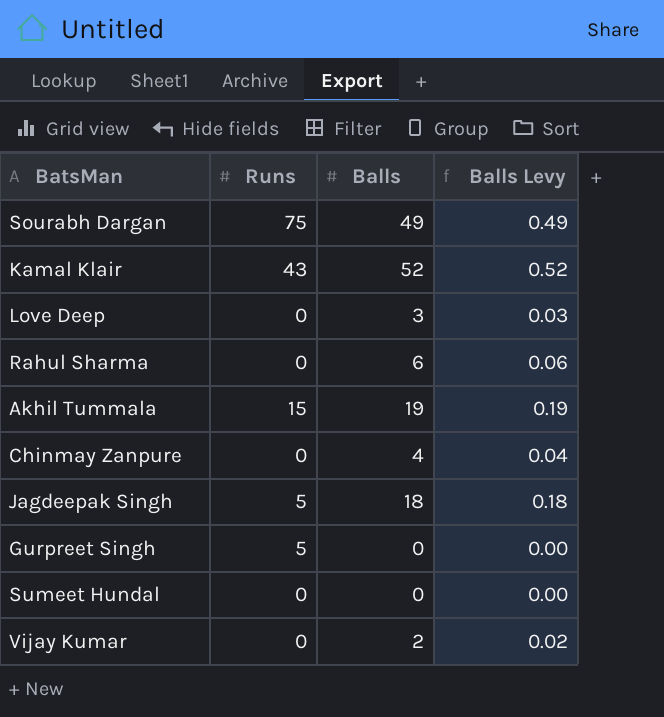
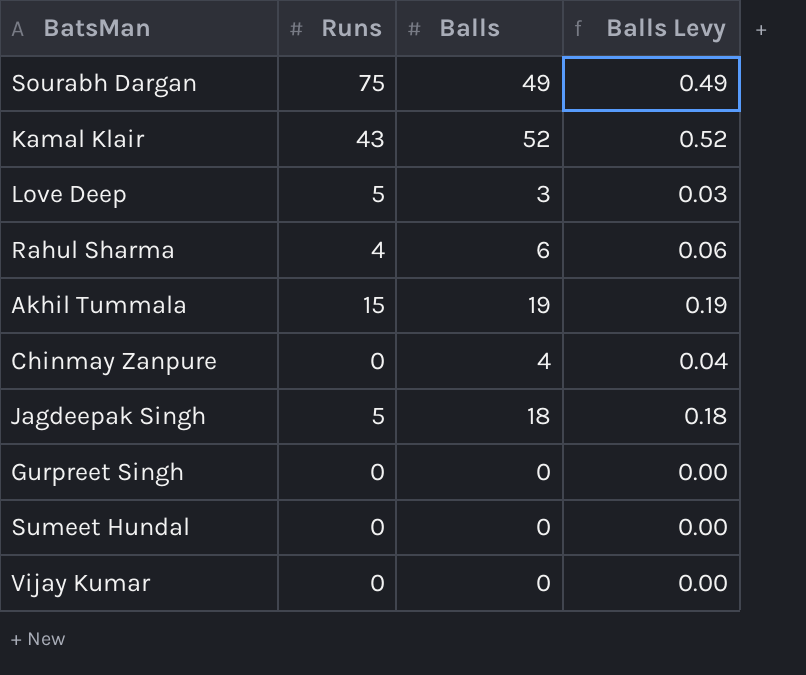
Love Deep | Runs: 0 -> 5
Rahul Sharma | Runs: 0 -> 4
Gurpreet Singh | Runs: 5 -> 0
Vijay Kumar | Balls: 2 -> 0
Vijay Kumar | Balls Levy: 0.02 -> 0.00

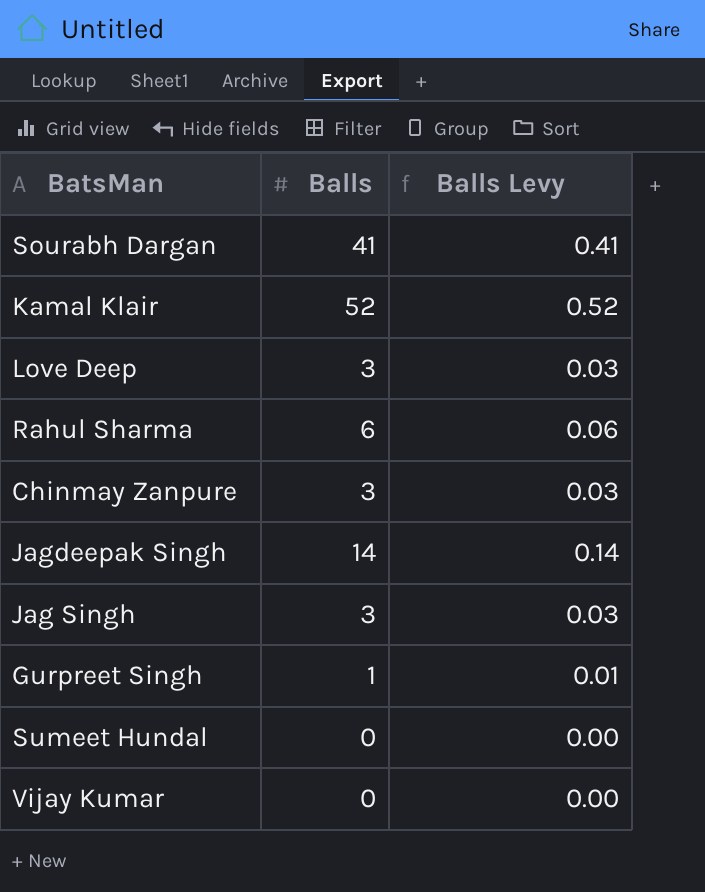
column Runs | position: 2 -> none
row Akhil Tummala: 15 | 19 | 0.19 -> none
Sourabh Dargan | Balls: 49 -> 41
Sourabh Dargan | Balls Levy: 0.49 -> 0.41
Chinmay Zanpure | Balls: 4 -> 3
Chinmay Zanpure | Balls Levy: 0.04 -> 0.03
Jagdeepak Singh | Balls: 18 -> 14
Jagdeepak Singh | Balls Levy: 0.18 -> 0.14
row Jag Singh: none -> 3 | 0.03
Gurpreet Singh | Balls: 0 -> 1
Gurpreet Singh | Balls Levy: 0.00 -> 0.01

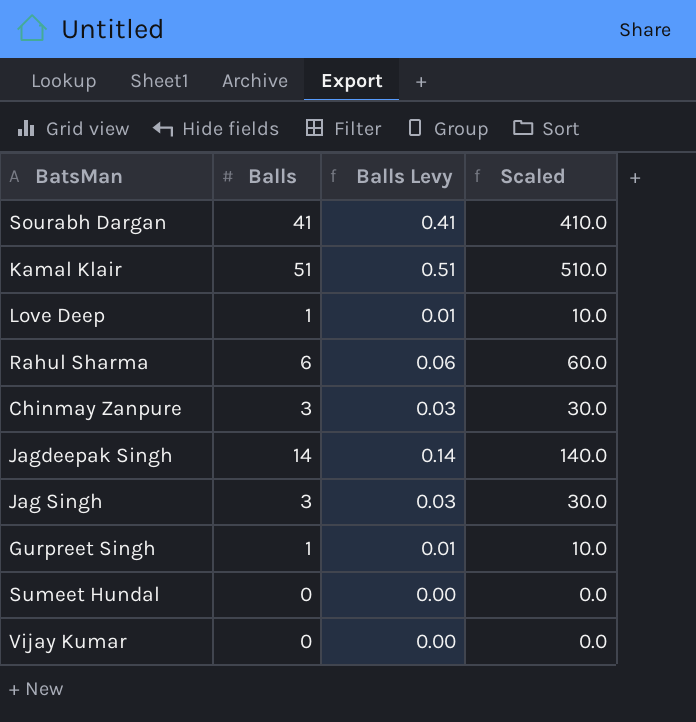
column Scaled | formula: none -> [Balls] * 10
Kamal Klair | Balls: 52 -> 51
Kamal Klair | Balls Levy: 0.52 -> 0.51
Love Deep | Balls: 3 -> 1
Love Deep | Balls Levy: 0.03 -> 0.01

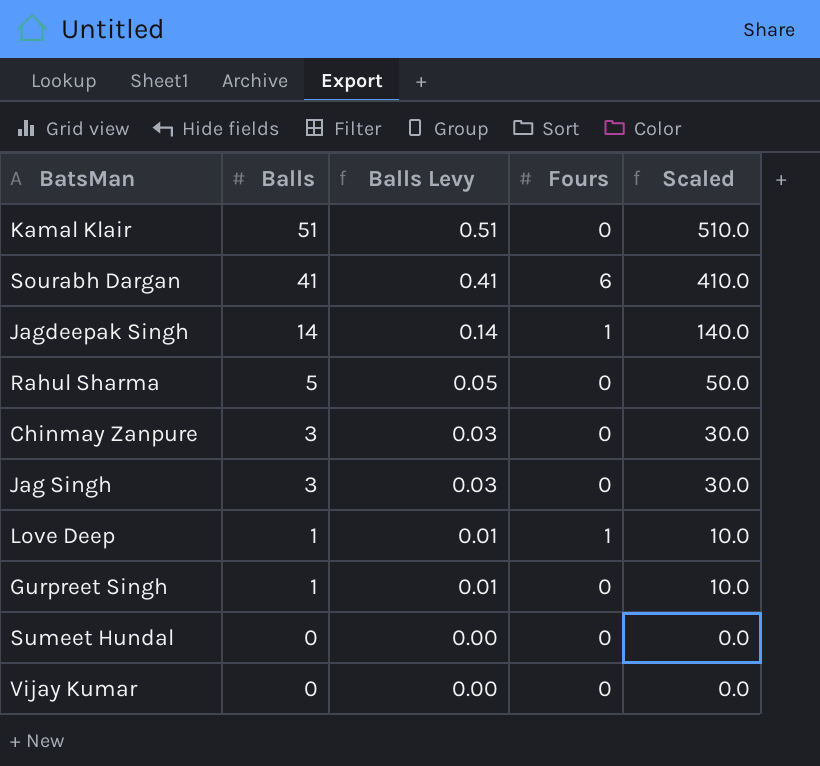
row order: none -> Balls descending
column Fours | position: none -> 4
Rahul Sharma | Balls: 6 -> 5
Rahul Sharma | Balls Levy: 0.06 -> 0.05
Rahul Sharma | Scaled: 60.0 -> 50.0

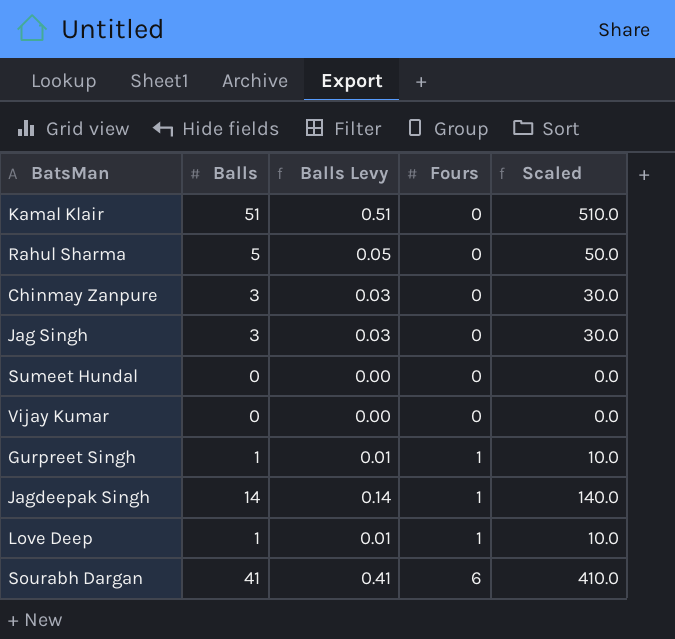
row order: Balls descending -> Fours ascending
Gurpreet Singh | Fours: 0 -> 1

